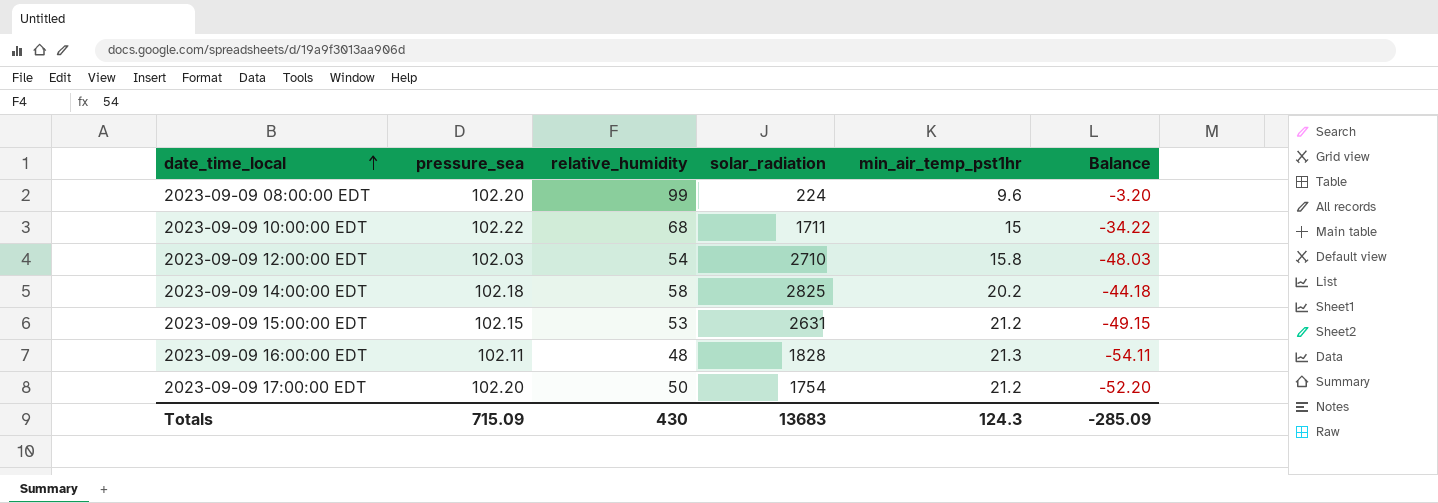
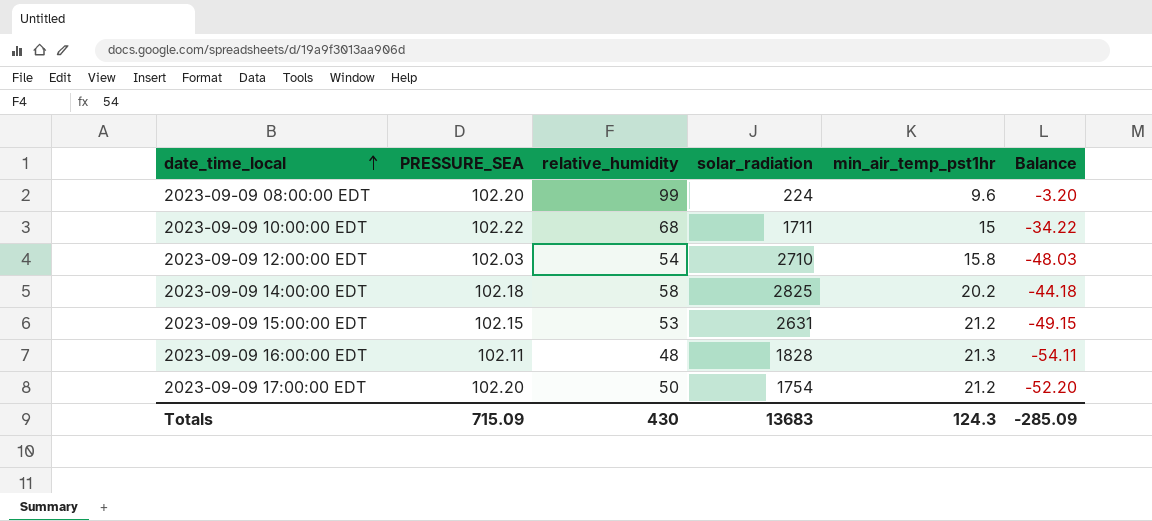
column name: pressure_sea -> PRESSURE_SEA

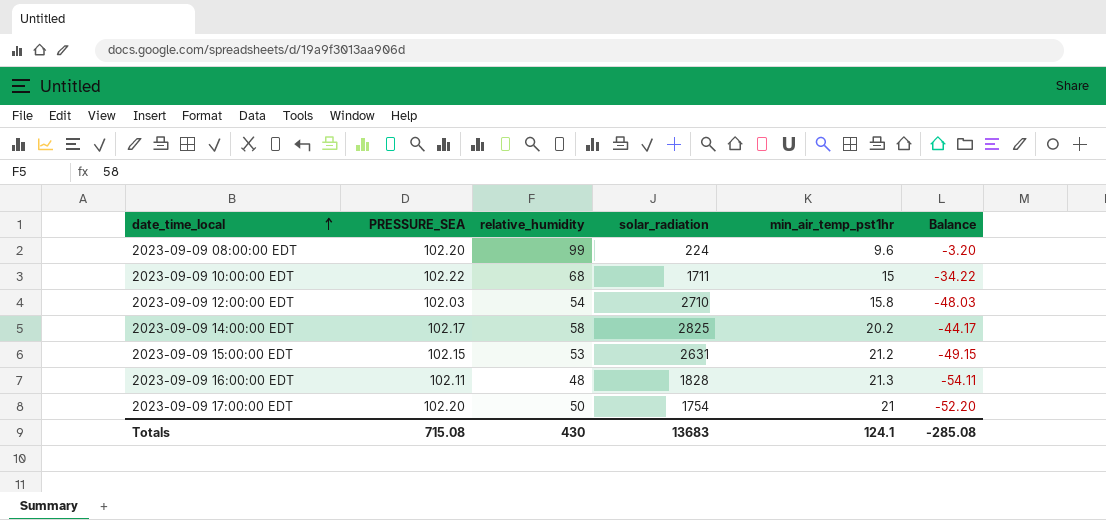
2023-09-09 14:00:00 EDT | PRESSURE_SEA: 102.18 -> 102.17
2023-09-09 14:00:00 EDT | Balance: -44.18 -> -44.17
2023-09-09 17:00:00 EDT | min_air_temp_pst1hr: 21.2 -> 21
Totals | PRESSURE_SEA: 715.09 -> 715.08
Totals | min_air_temp_pst1hr: 124.3 -> 124.1
Totals | Balance: -285.09 -> -285.08

